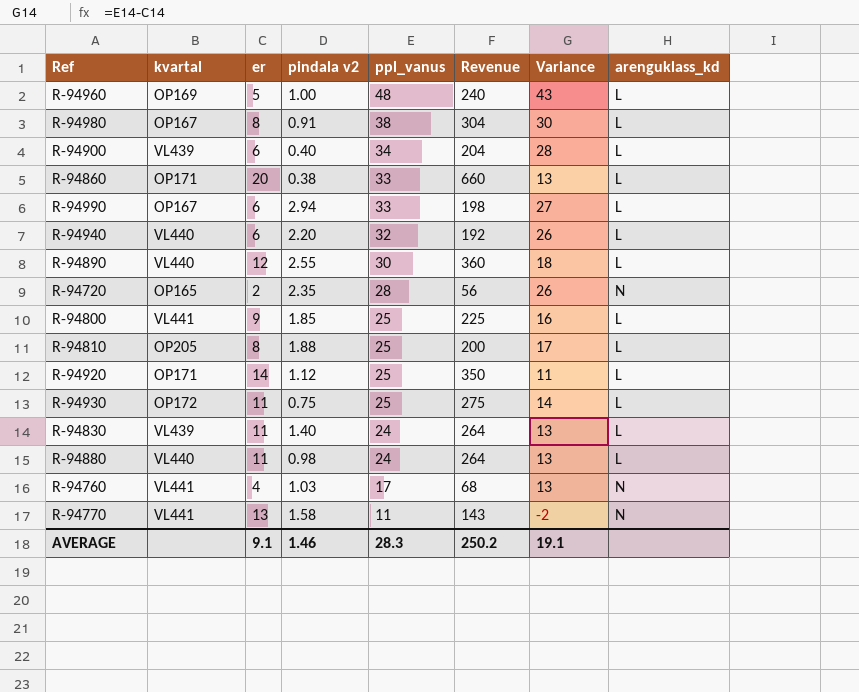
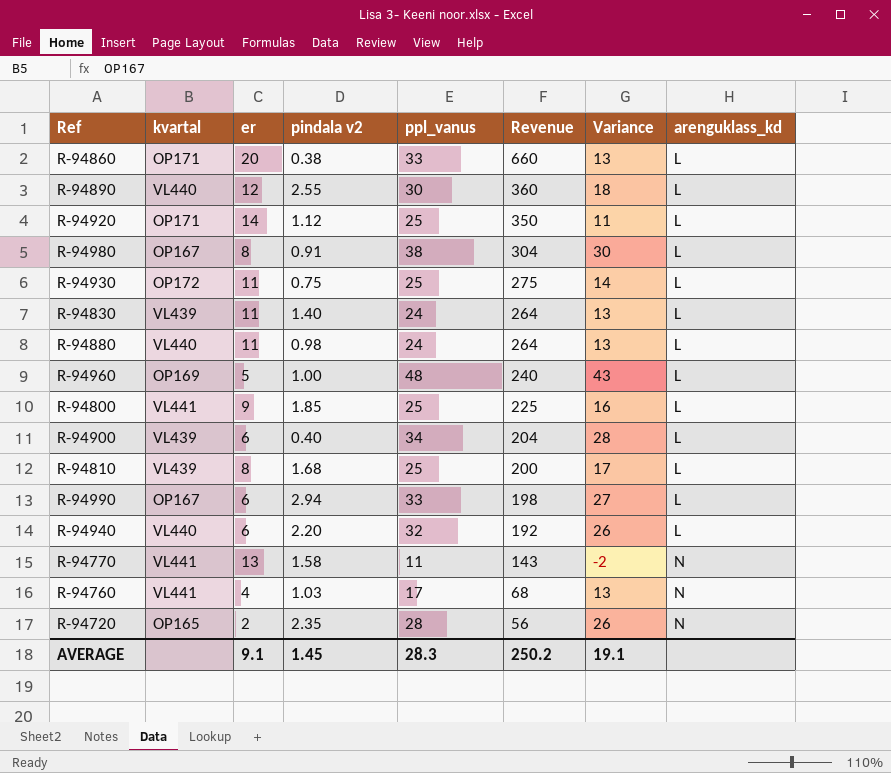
row order: ppl_vanus descending -> Revenue descending
R-94810 | kvartal: OP205 -> VL439
R-94810 | pindala v2: 1.88 -> 1.68
AVERAGE | pindala v2: 1.46 -> 1.45

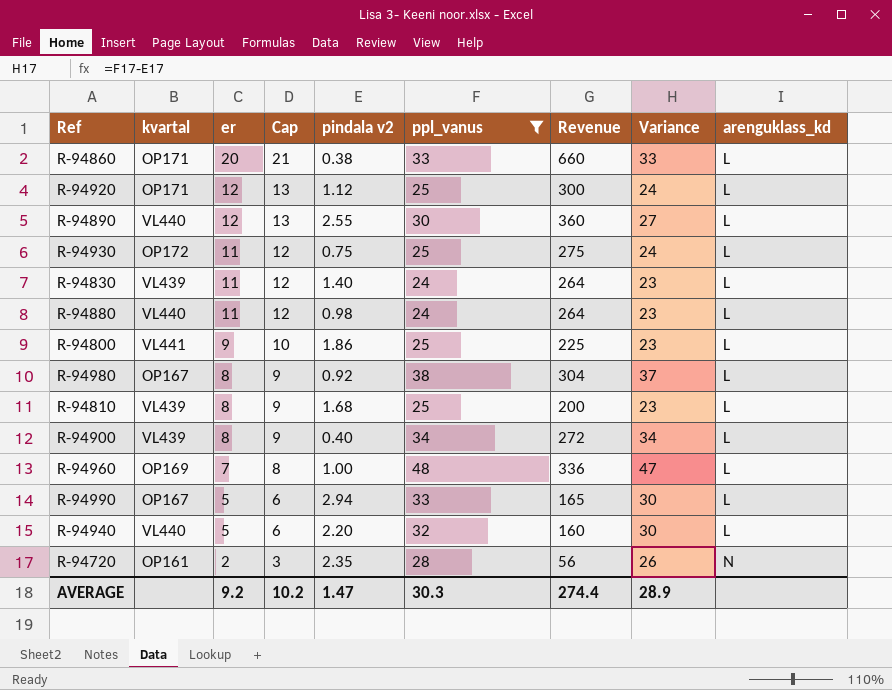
filter: none -> ppl_vanus >= 24
row order: Revenue descending -> er descending
column Cap | formula: none -> [er] + 1
column Variance | formula: [ppl_vanus] - [er] -> [ppl_vanus] - [pindala v2]
R-94920 | er: 14 -> 12
R-94920 | Revenue: 350 -> 300
R-94800 | pindala v2: 1.85 -> 1.86
R-94980 | pindala v2: 0.91 -> 0.92
R-94900 | er: 6 -> 8
R-94900 | Revenue: 204 -> 272
R-94960 | er: 5 -> 7
R-94960 | Revenue: 240 -> 336
R-94990 | er: 6 -> 5
R-94990 | Revenue: 198 -> 165
R-94940 | er: 6 -> 5
R-94940 | Revenue: 192 -> 160
R-94720 | kvartal: OP165 -> OP161
AVERAGE | er: 9.1 -> 9.2
AVERAGE | pindala v2: 1.45 -> 1.47
AVERAGE | ppl_vanus: 28.3 -> 30.3
AVERAGE | Revenue: 250.2 -> 274.4
AVERAGE | Variance: 19.1 -> 28.9

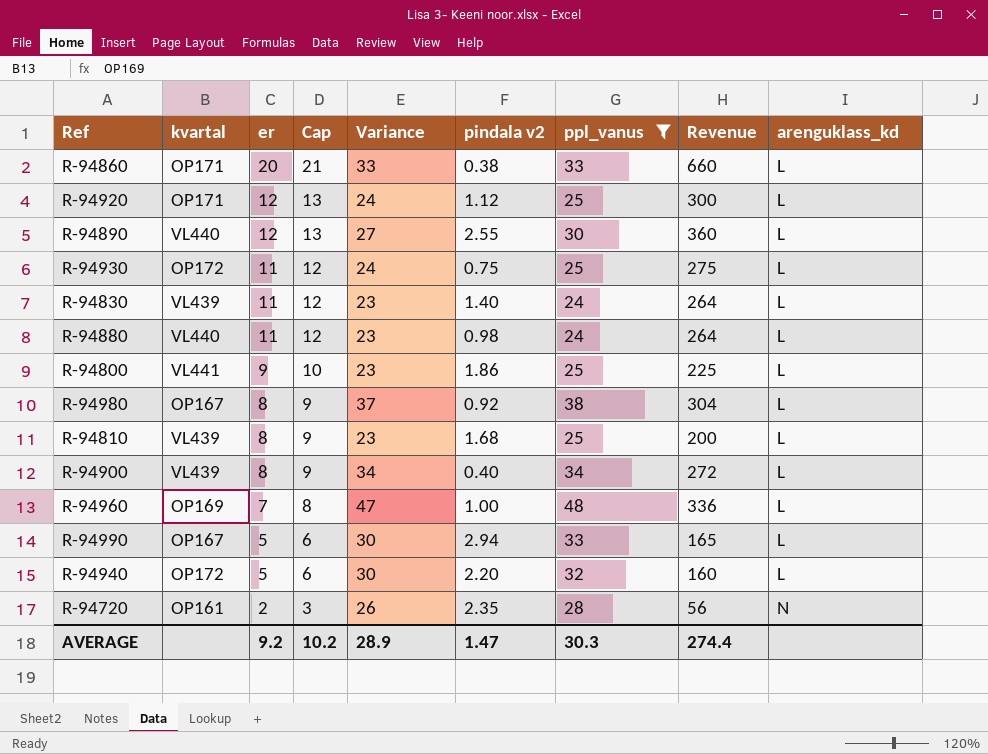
column Variance | position: 8 -> 5
R-94940 | kvartal: VL440 -> OP172

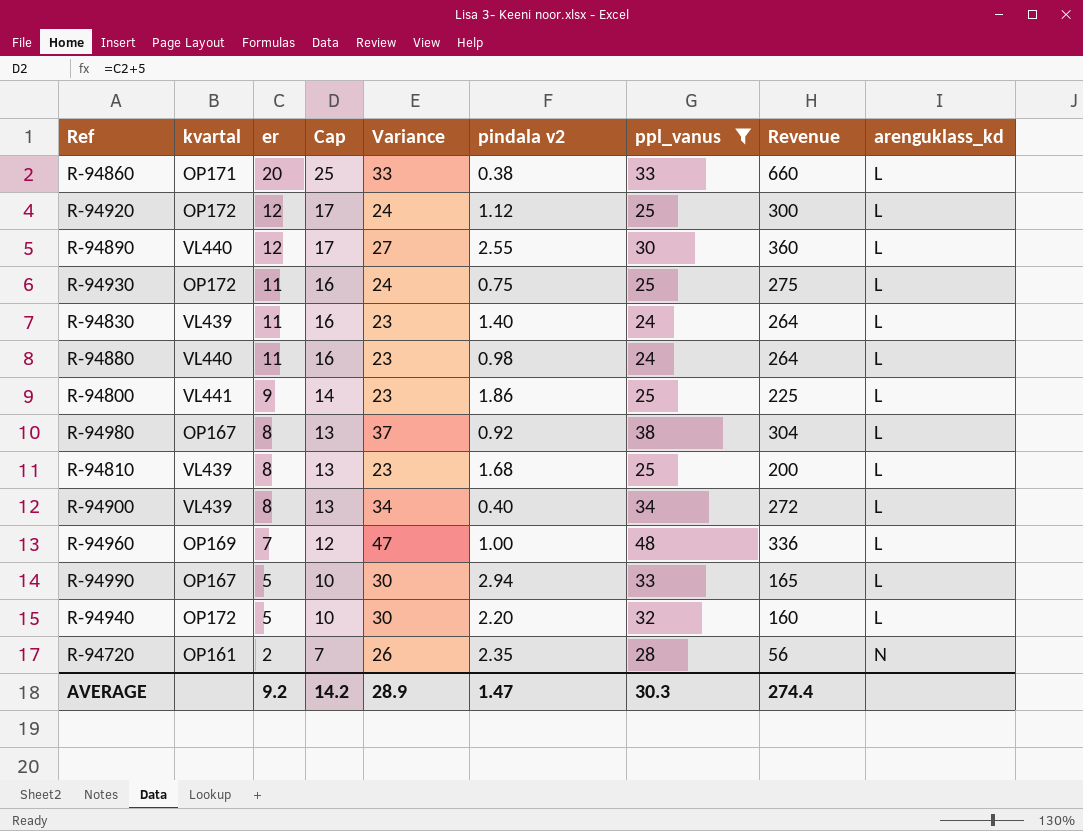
column Cap | formula: [er] + 1 -> [er] + 5
R-94920 | kvartal: OP171 -> OP172
AVERAGE | Cap: 10.2 -> 14.2

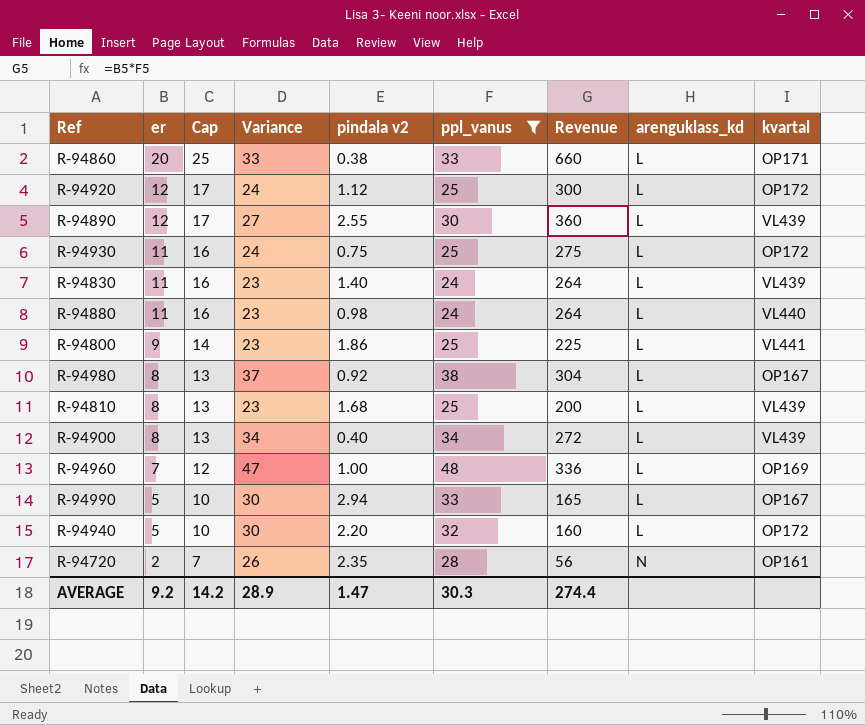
column kvartal | position: 2 -> 9
R-94890 | kvartal: VL440 -> VL439

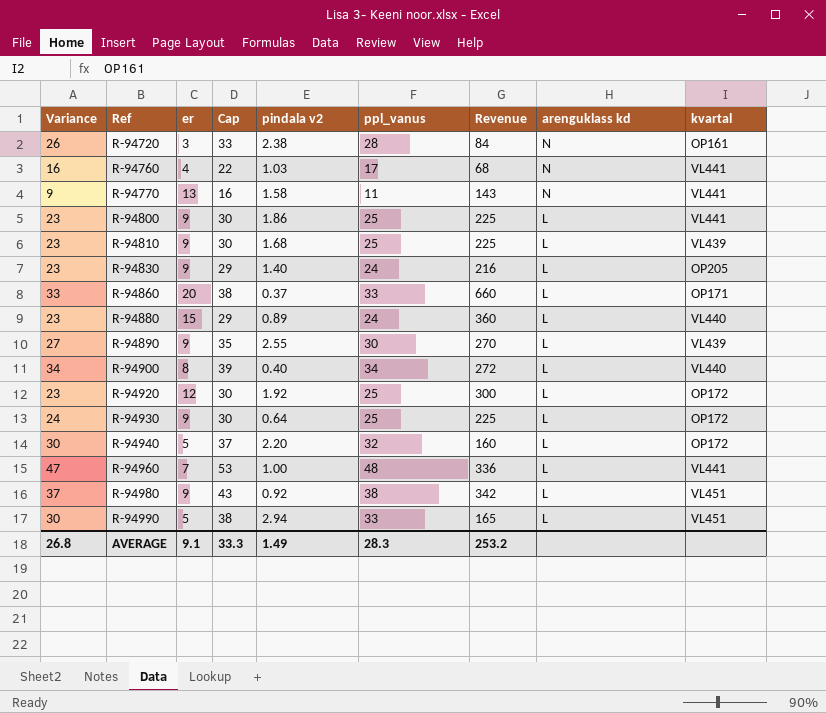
filter: ppl_vanus >= 24 -> none
row order: er descending -> Ref ascending
column Variance | position: 4 -> 1
column Cap | formula: [er] + 5 -> [ppl_vanus] + 5
column name: arenguklass_kd -> arenguklass kd
R-94720 | er: 2 -> 3
R-94720 | pindala v2: 2.35 -> 2.38
R-94720 | Revenue: 56 -> 84
R-94810 | er: 8 -> 9
R-94810 | Revenue: 200 -> 225
R-94830 | er: 11 -> 9
R-94830 | Revenue: 264 -> 216
R-94830 | kvartal: VL439 -> OP205
R-94860 | pindala v2: 0.38 -> 0.37
R-94880 | er: 11 -> 15
R-94880 | pindala v2: 0.98 -> 0.89
R-94880 | Revenue: 264 -> 360
R-94890 | er: 12 -> 9
R-94890 | Revenue: 360 -> 270
R-94900 | kvartal: VL439 -> VL440
R-94920 | Variance: 24 -> 23
R-94920 | pindala v2: 1.12 -> 1.92
R-94930 | er: 11 -> 9
R-94930 | pindala v2: 0.75 -> 0.64
R-94930 | Revenue: 275 -> 225
R-94960 | kvartal: OP169 -> VL441
R-94980 | er: 8 -> 9
R-94980 | Revenue: 304 -> 342
R-94980 | kvartal: OP167 -> VL451
R-94990 | kvartal: OP167 -> VL451
AVERAGE | Variance: 28.9 -> 26.8
AVERAGE | er: 9.2 -> 9.1
AVERAGE | Cap: 14.2 -> 33.3
AVERAGE | pindala v2: 1.47 -> 1.49
AVERAGE | ppl_vanus: 30.3 -> 28.3
AVERAGE | Revenue: 274.4 -> 253.2

